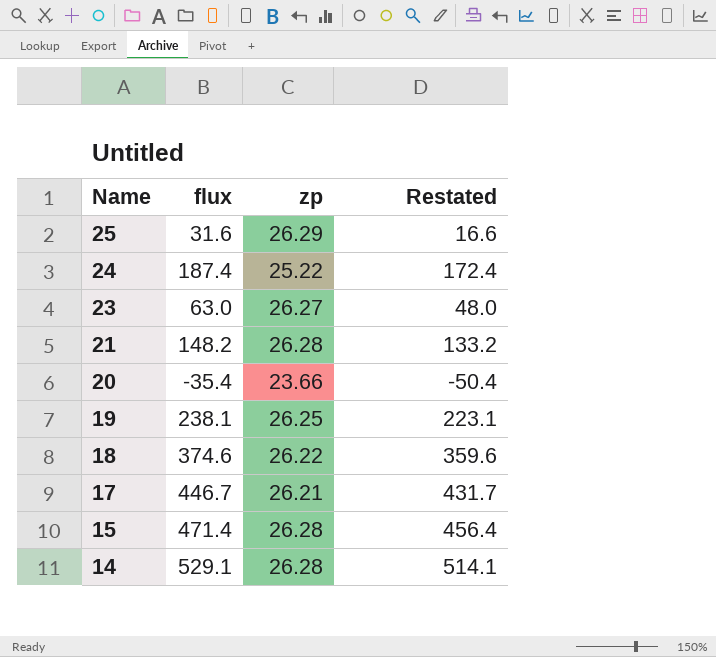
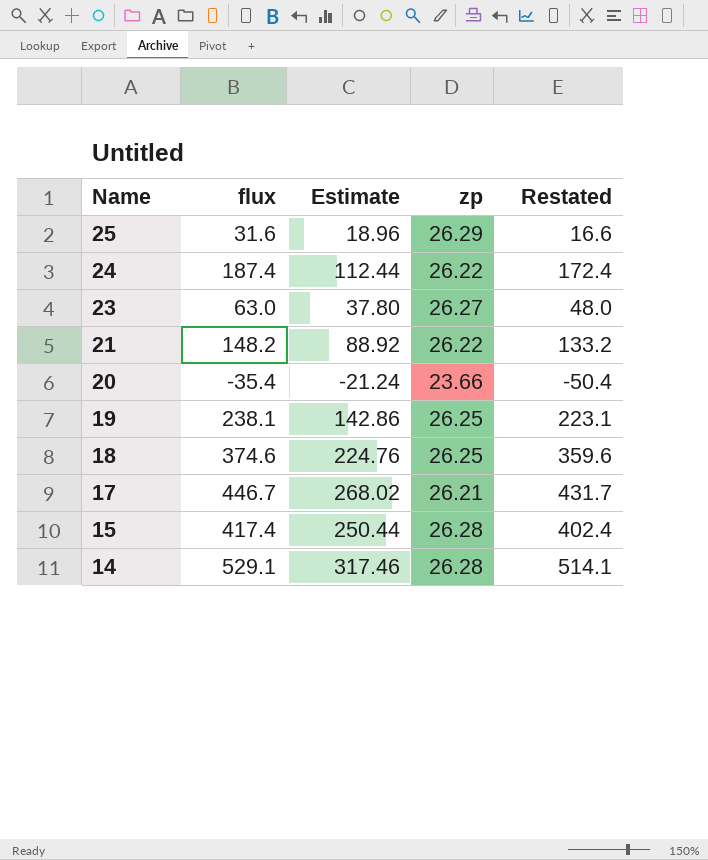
column Estimate | formula: none -> [flux] * 0.6
24 | zp: 25.22 -> 26.22
21 | zp: 26.28 -> 26.22
18 | zp: 26.22 -> 26.25
15 | flux: 471.4 -> 417.4
15 | Restated: 456.4 -> 402.4

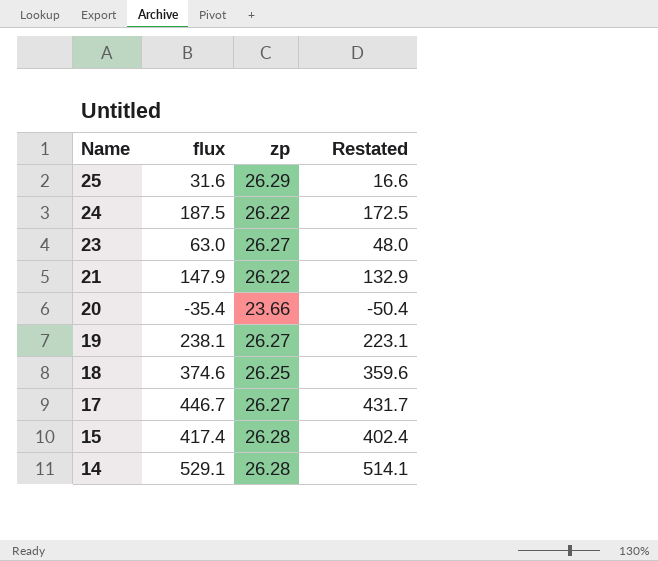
column Estimate | formula: [flux] * 0.6 -> none
24 | flux: 187.4 -> 187.5
24 | Restated: 172.4 -> 172.5
21 | flux: 148.2 -> 147.9
21 | Restated: 133.2 -> 132.9
19 | zp: 26.25 -> 26.27
17 | zp: 26.21 -> 26.27

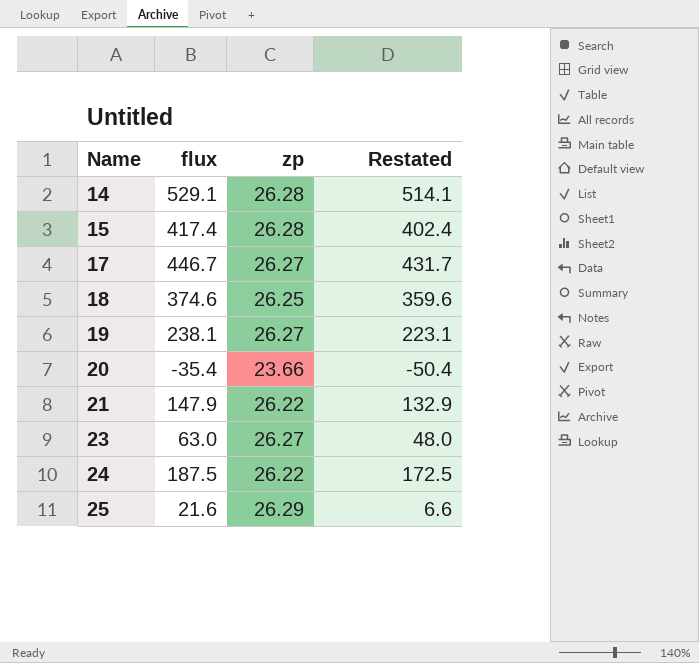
row order: Name descending -> Name ascending
25 | flux: 31.6 -> 21.6
25 | Restated: 16.6 -> 6.6

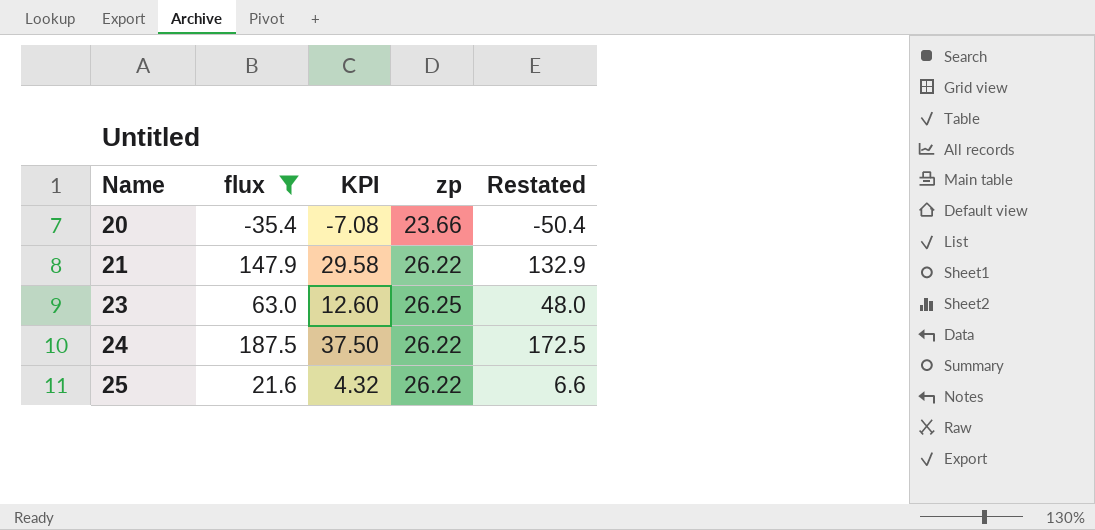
filter: none -> flux <= 187.5
column KPI | formula: none -> [flux] * 0.2
23 | zp: 26.27 -> 26.25
25 | zp: 26.29 -> 26.22

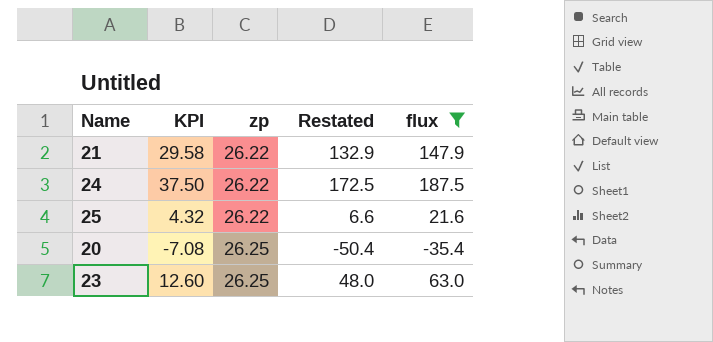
row order: Name ascending -> zp ascending
column flux | position: 2 -> 5
20 | zp: 23.66 -> 26.25

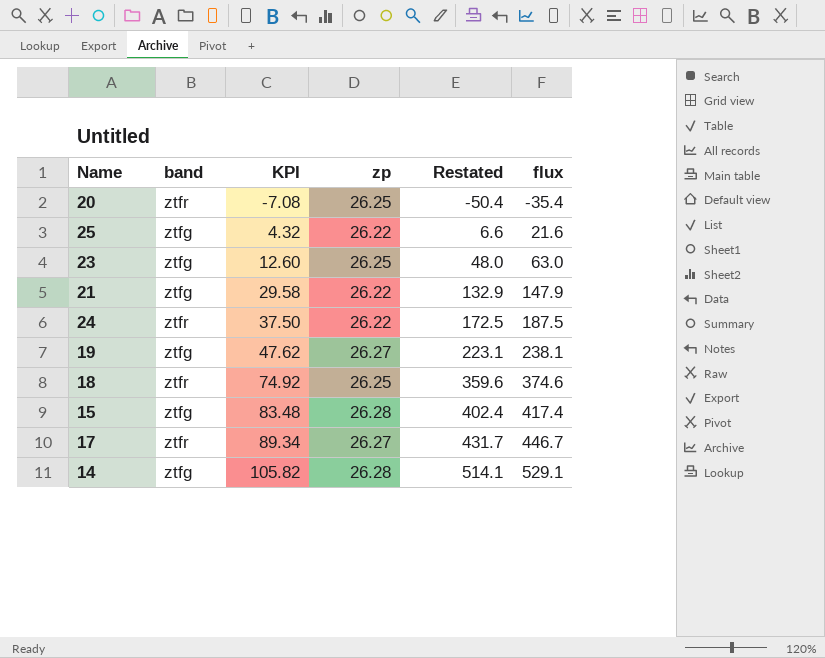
filter: flux <= 187.5 -> none
row order: zp ascending -> KPI ascending
column band | position: none -> 2

